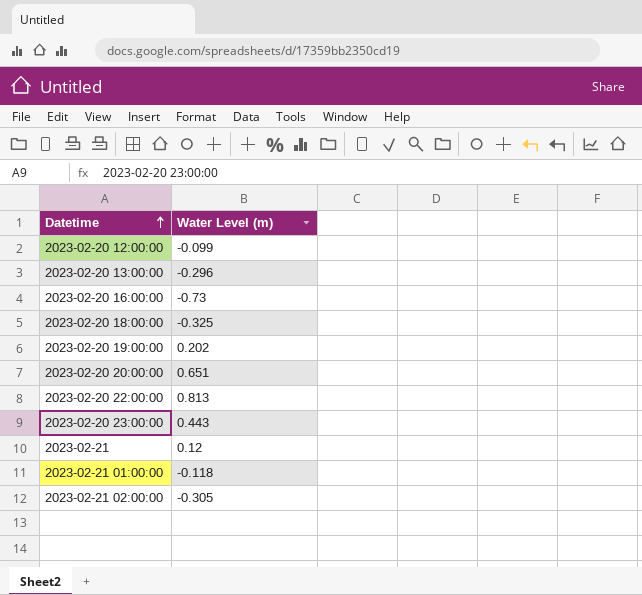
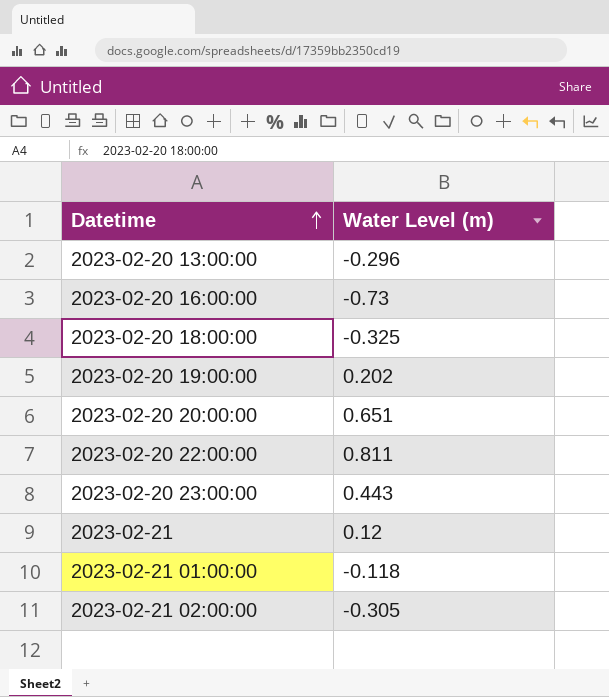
row 2023-02-20 12:00:00: -0.099 -> none
2023-02-20 22:00:00 | Water Level (m): 0.813 -> 0.811

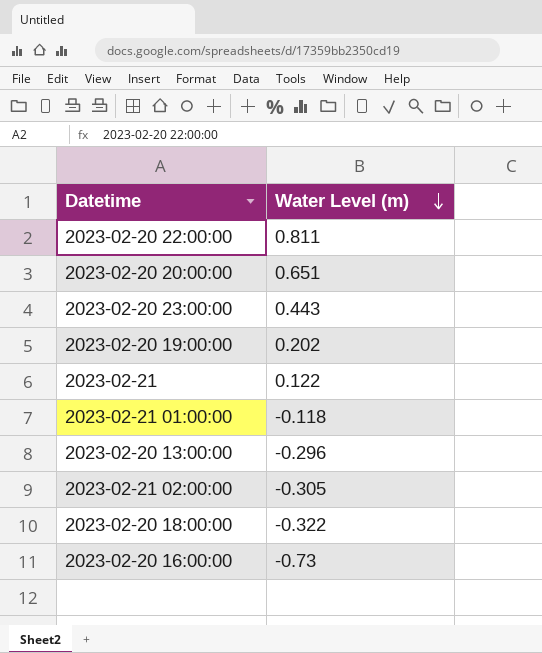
row order: Datetime ascending -> Water Level (m) descending
2023-02-21 | Water Level (m): 0.12 -> 0.122
2023-02-20 18:00:00 | Water Level (m): -0.325 -> -0.322

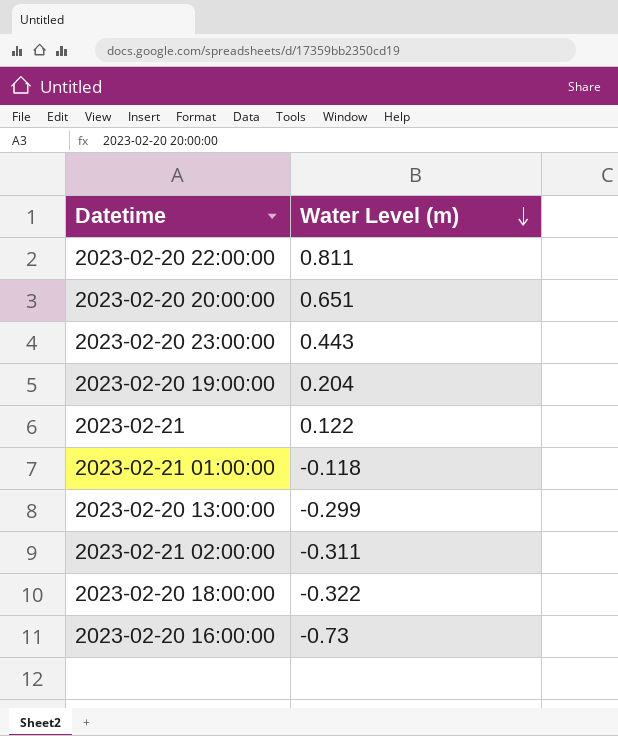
2023-02-20 19:00:00 | Water Level (m): 0.202 -> 0.204
2023-02-20 13:00:00 | Water Level (m): -0.296 -> -0.299
2023-02-21 02:00:00 | Water Level (m): -0.305 -> -0.311

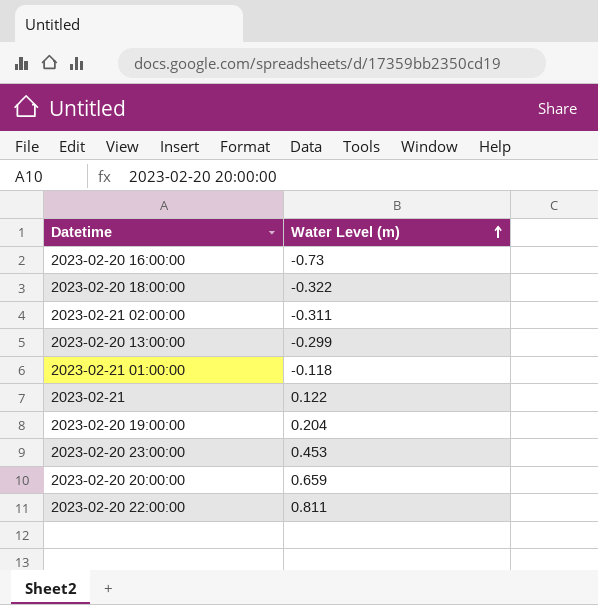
row order: Water Level (m) descending -> Water Level (m) ascending
2023-02-20 23:00:00 | Water Level (m): 0.443 -> 0.453
2023-02-20 20:00:00 | Water Level (m): 0.651 -> 0.659

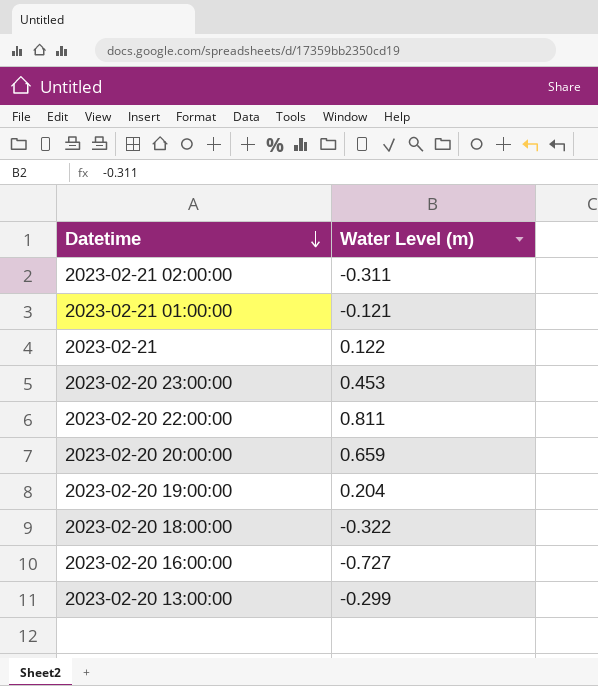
row order: Water Level (m) ascending -> Datetime descending
2023-02-21 01:00:00 | Water Level (m): -0.118 -> -0.121
2023-02-20 16:00:00 | Water Level (m): -0.73 -> -0.727

